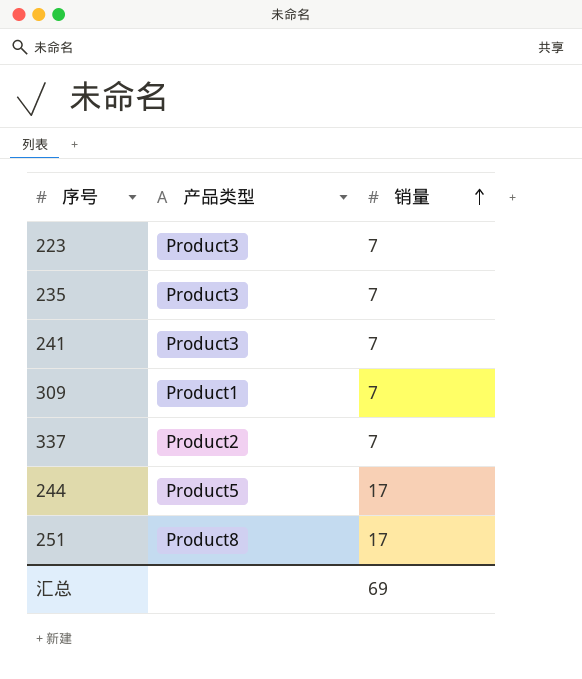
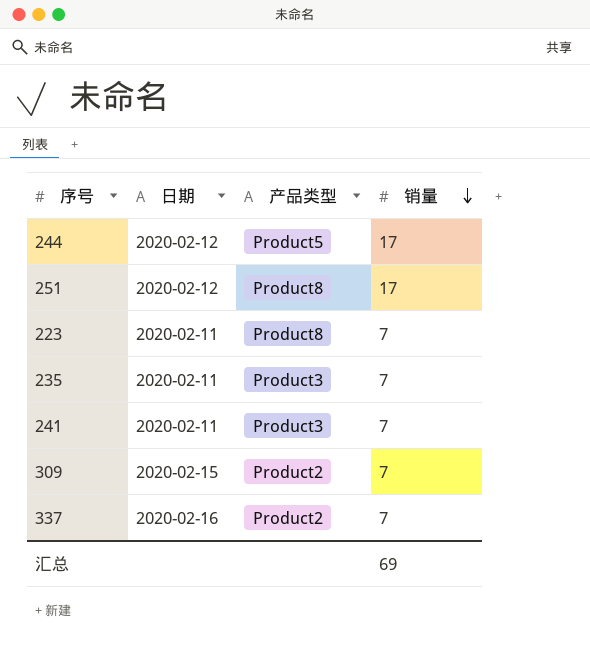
row order: 销量 ascending -> 销量 descending
column 日期 | position: none -> 2
223 | 产品类型: Product3 -> Product8
309 | 产品类型: Product1 -> Product2

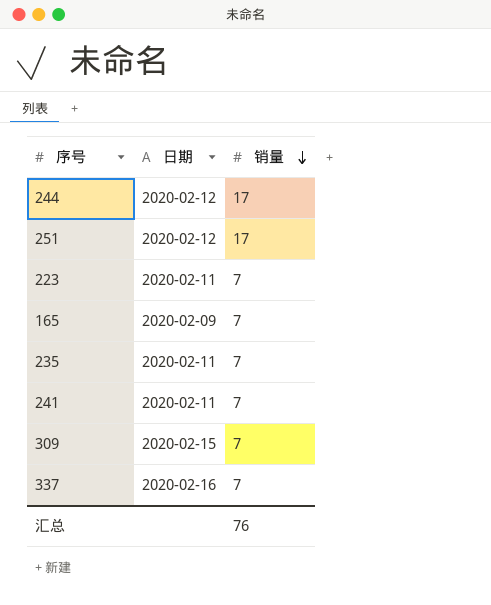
column 产品类型 | position: 3 -> none
row 165: none -> 2020-02-09 | 7
汇总 | 销量: 69 -> 76

